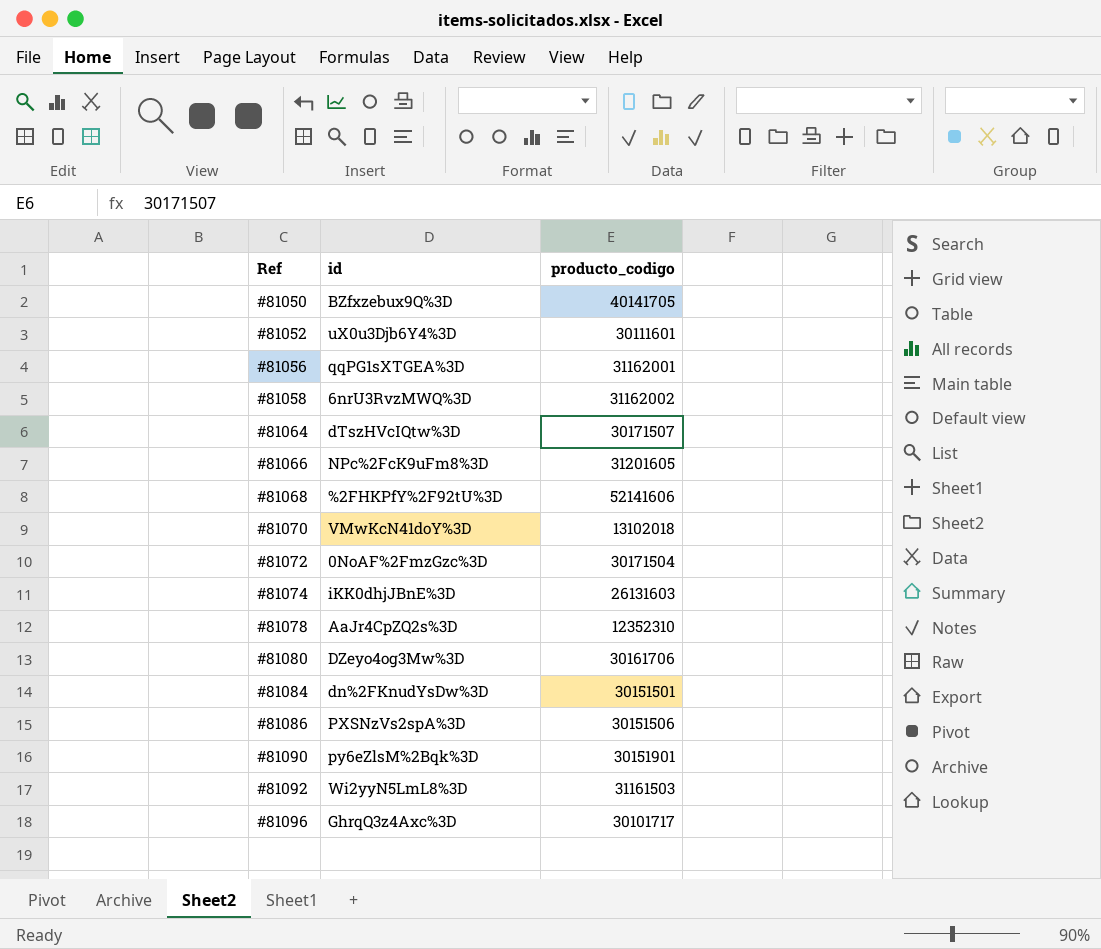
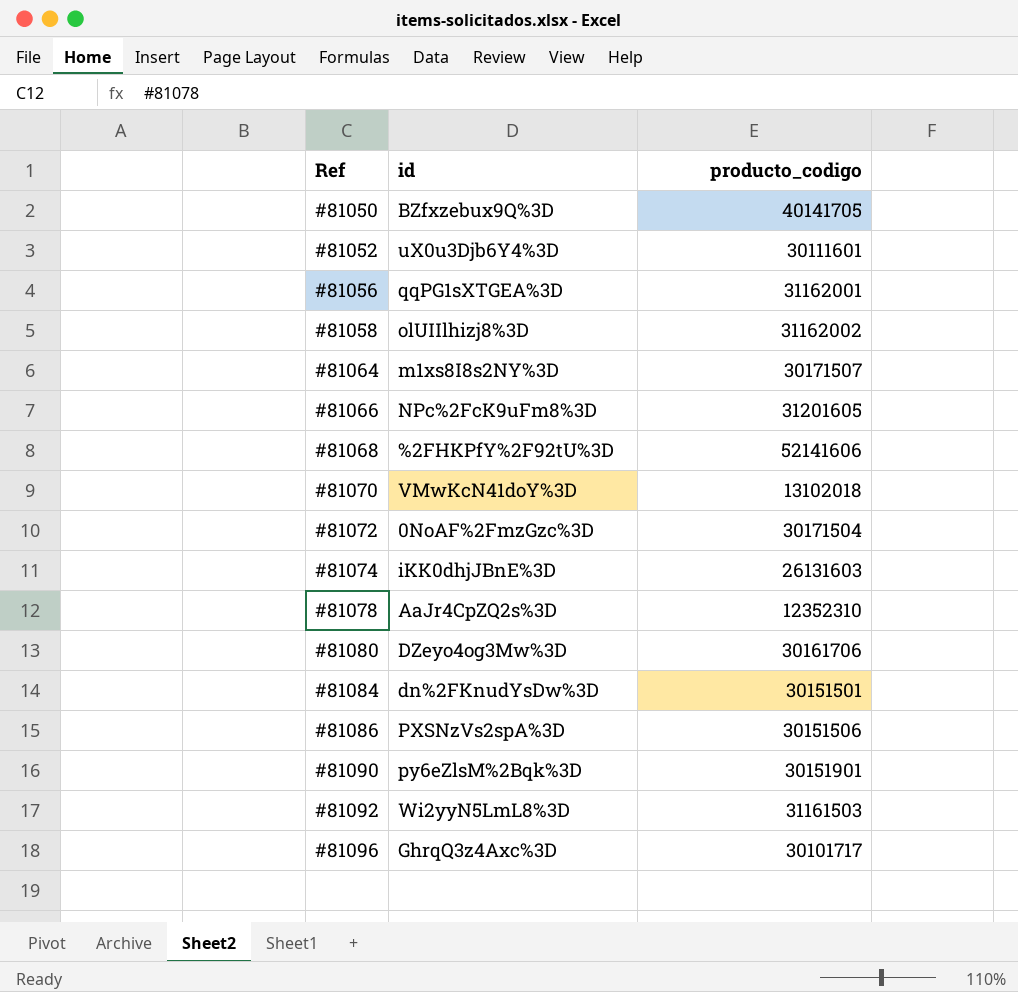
#81058 | id: 6nrU3RvzMWQ%3D -> olUIIlhizj8%3D
#81064 | id: dTszHVcIQtw%3D -> m1xs8I8s2NY%3D

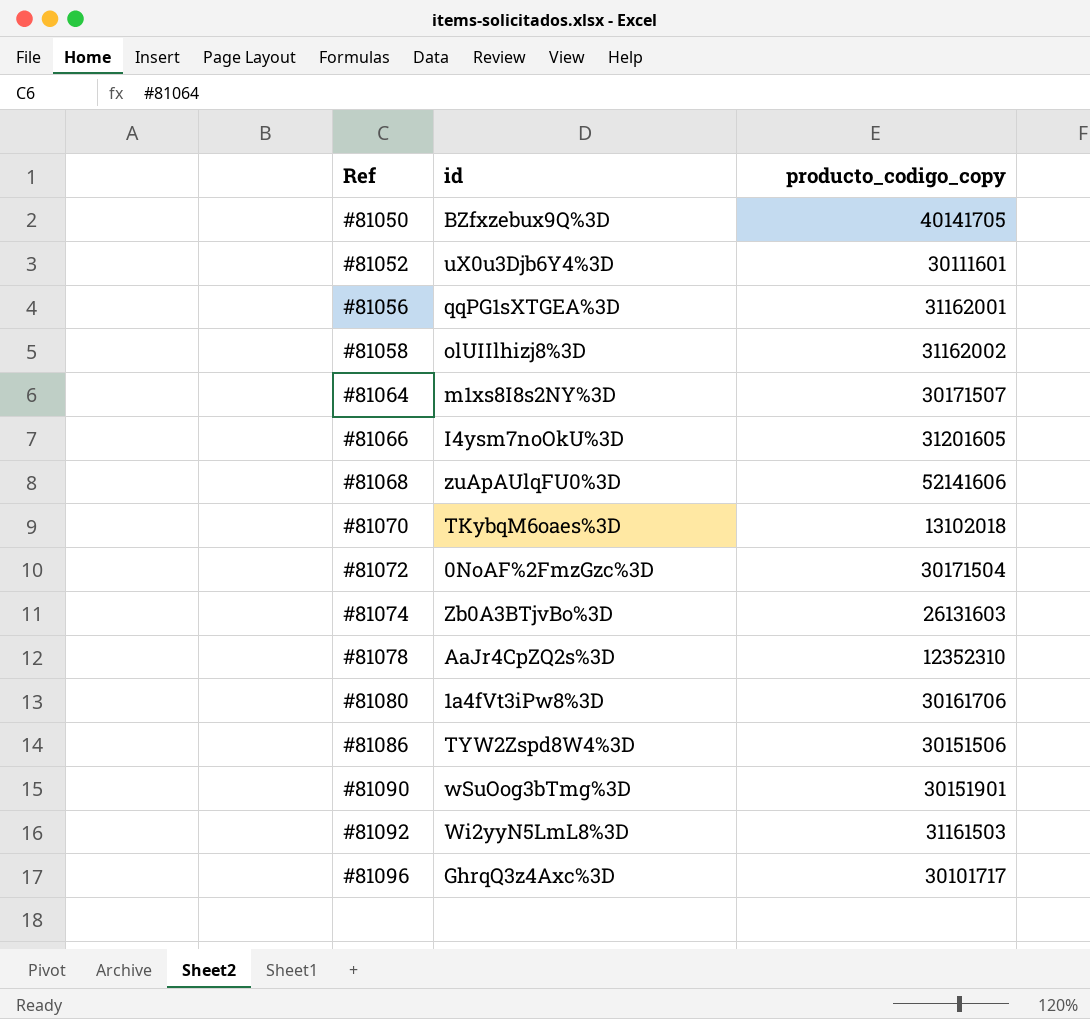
column name: producto_codigo -> producto_codigo_copy
row #81084: dn%2FKnudYsDw%3D | 30151501 -> none
#81066 | id: NPc%2FcK9uFm8%3D -> I4ysm7noOkU%3D
#81068 | id: %2FHKPfY%2F92tU%3D -> zuApAUlqFU0%3D
#81070 | id: VMwKcN41doY%3D -> TKybqM6oaes%3D
#81074 | id: iKK0dhjJBnE%3D -> Zb0A3BTjvBo%3D
#81080 | id: DZeyo4og3Mw%3D -> 1a4fVt3iPw8%3D
#81086 | id: PXSNzVs2spA%3D -> TYW2Zspd8W4%3D
#81090 | id: py6eZlsM%2Bqk%3D -> wSuOog3bTmg%3D

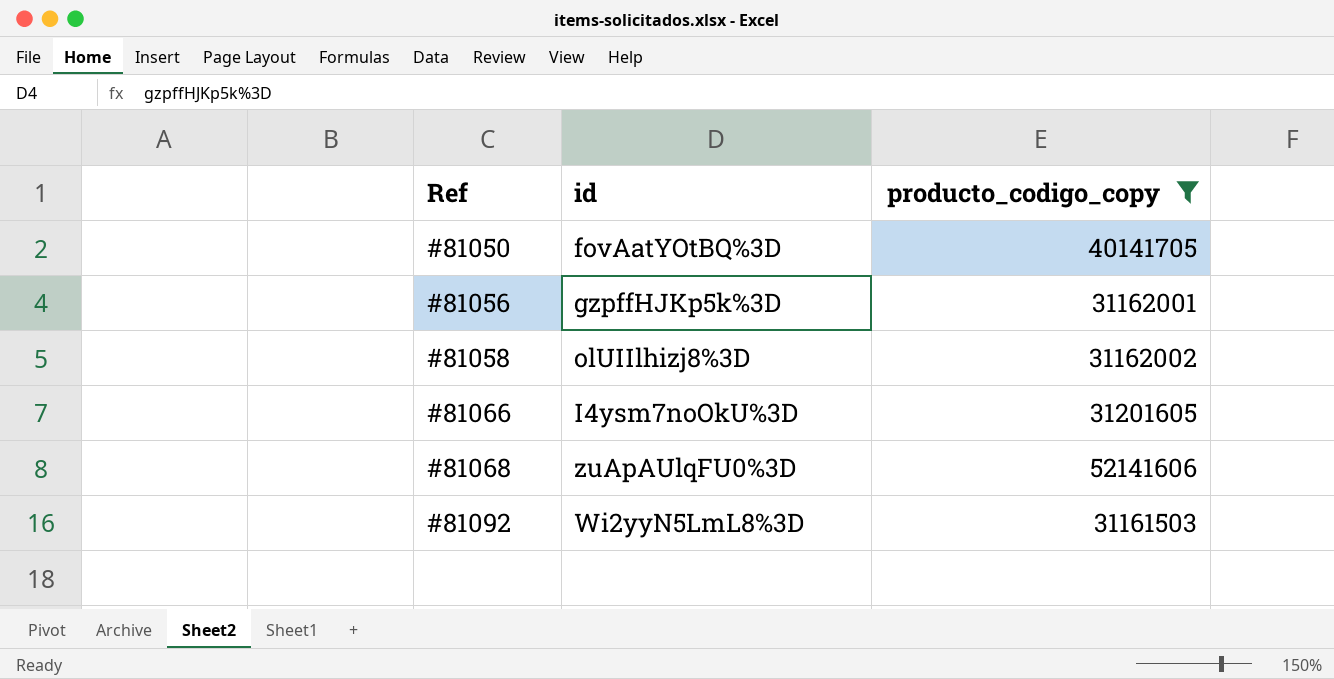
filter: none -> producto_codigo_copy >= 31161503
#81050 | id: BZfxzebux9Q%3D -> fovAatYOtBQ%3D
#81056 | id: qqPG1sXTGEA%3D -> gzpffHJKp5k%3D

